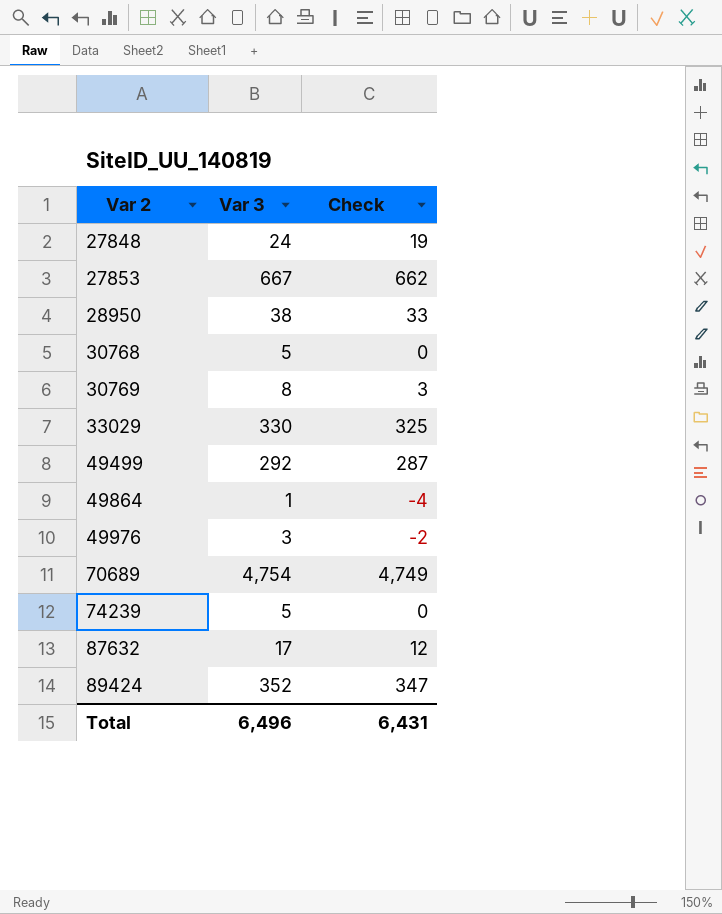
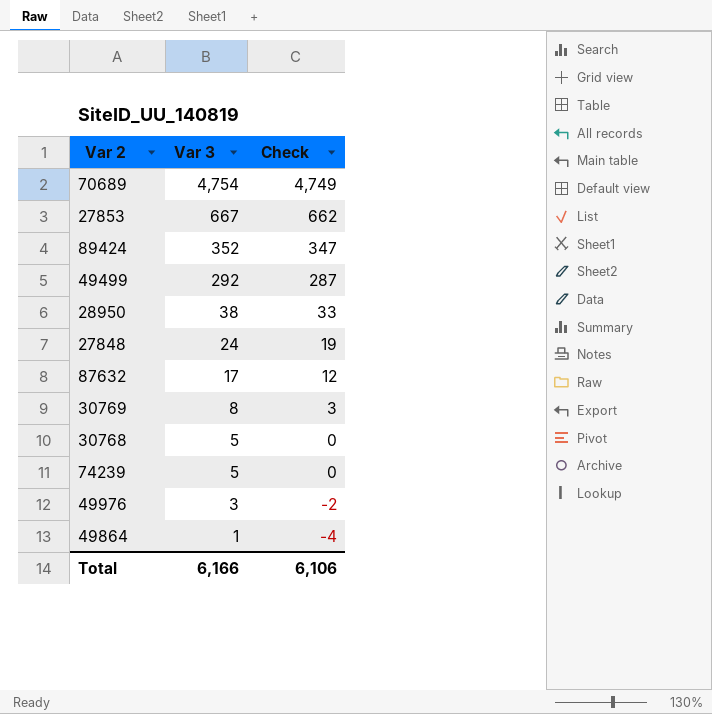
row order: Var 2 ascending -> Var 3 descending
row 33029: 330 | 325 -> none
Total | Var 3: 6,496 -> 6,166
Total | Check: 6,431 -> 6,106

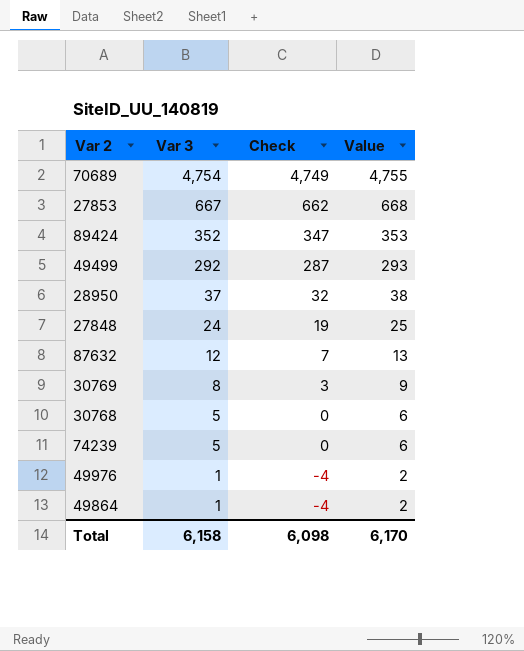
column Value | formula: none -> [Var 3] + 1
28950 | Var 3: 38 -> 37
28950 | Check: 33 -> 32
87632 | Var 3: 17 -> 12
87632 | Check: 12 -> 7
49976 | Var 3: 3 -> 1
49976 | Check: -2 -> -4
Total | Var 3: 6,166 -> 6,158
Total | Check: 6,106 -> 6,098

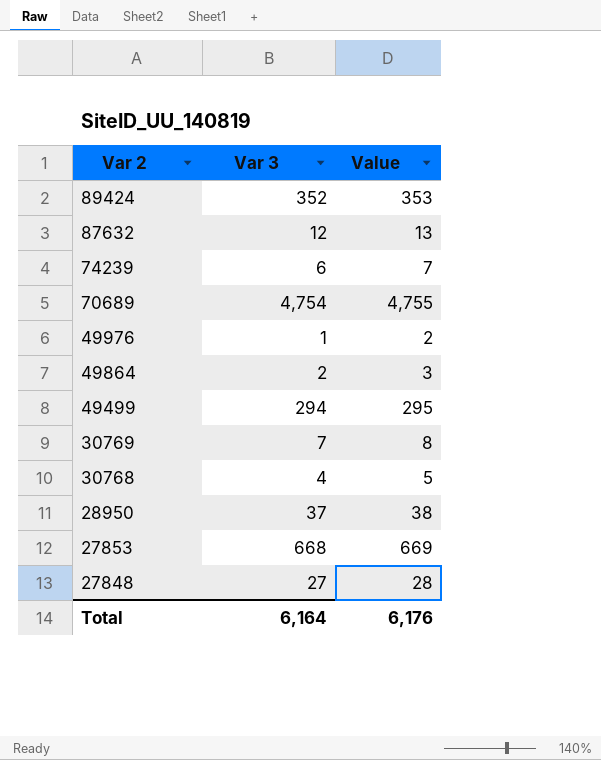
row order: Var 3 descending -> Var 2 descending
column Check | formula: [Var 3] - 5 -> none
74239 | Var 3: 5 -> 6
74239 | Value: 6 -> 7
49864 | Var 3: 1 -> 2
49864 | Value: 2 -> 3
49499 | Var 3: 292 -> 294
49499 | Value: 293 -> 295
30769 | Var 3: 8 -> 7
30769 | Value: 9 -> 8
30768 | Var 3: 5 -> 4
30768 | Value: 6 -> 5
27853 | Var 3: 667 -> 668
27853 | Value: 668 -> 669
27848 | Var 3: 24 -> 27
27848 | Value: 25 -> 28
Total | Var 3: 6,158 -> 6,164
Total | Value: 6,170 -> 6,176

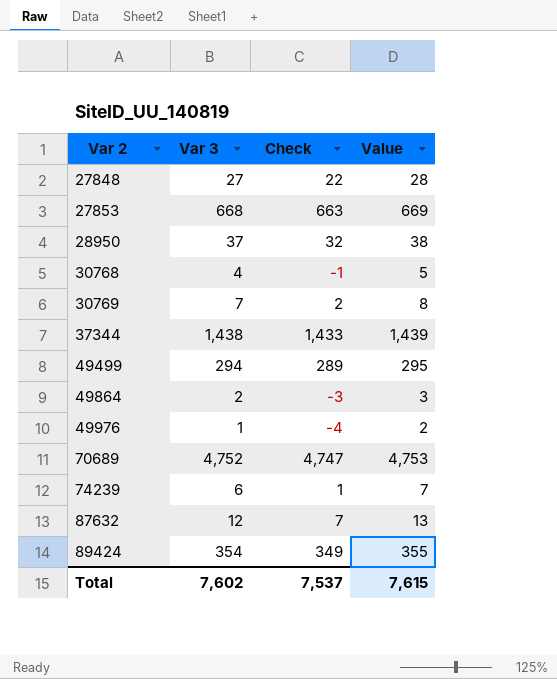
row order: Var 2 descending -> Var 2 ascending
column Check | formula: none -> [Var 3] - 5
row 37344: none -> 1,438 | 1,433 | 1,439
70689 | Var 3: 4,754 -> 4,752
70689 | Value: 4,755 -> 4,753
89424 | Var 3: 352 -> 354
89424 | Value: 353 -> 355
Total | Var 3: 6,164 -> 7,602
Total | Value: 6,176 -> 7,615

